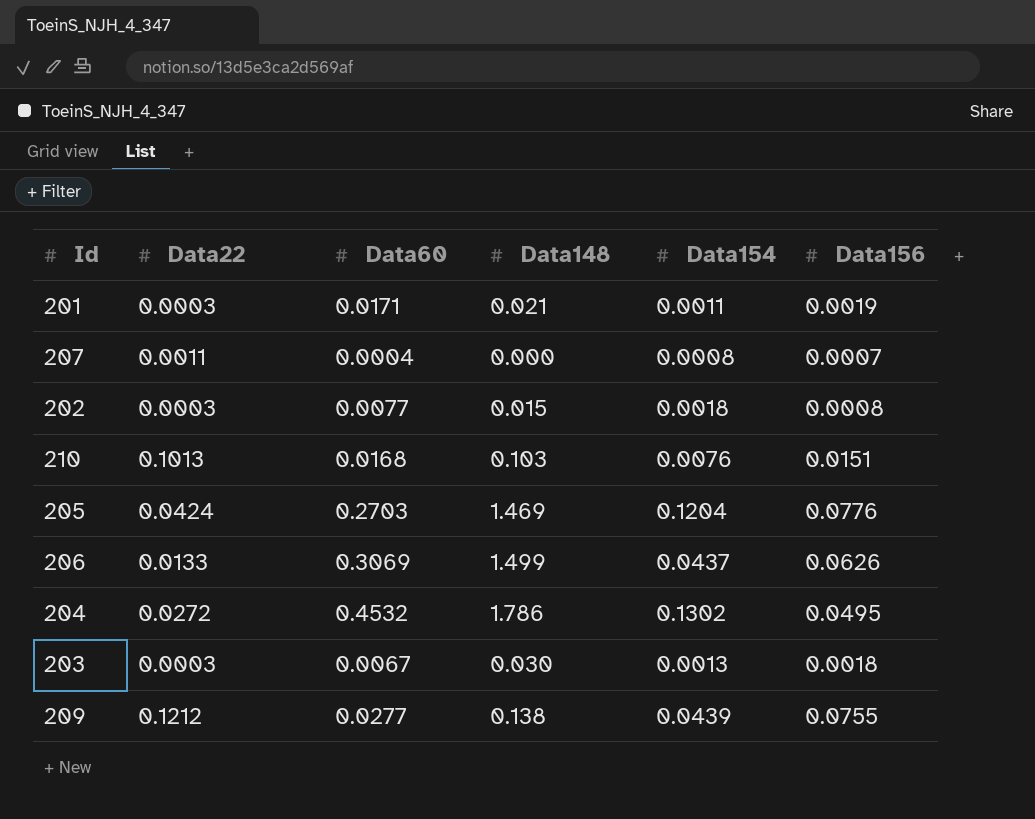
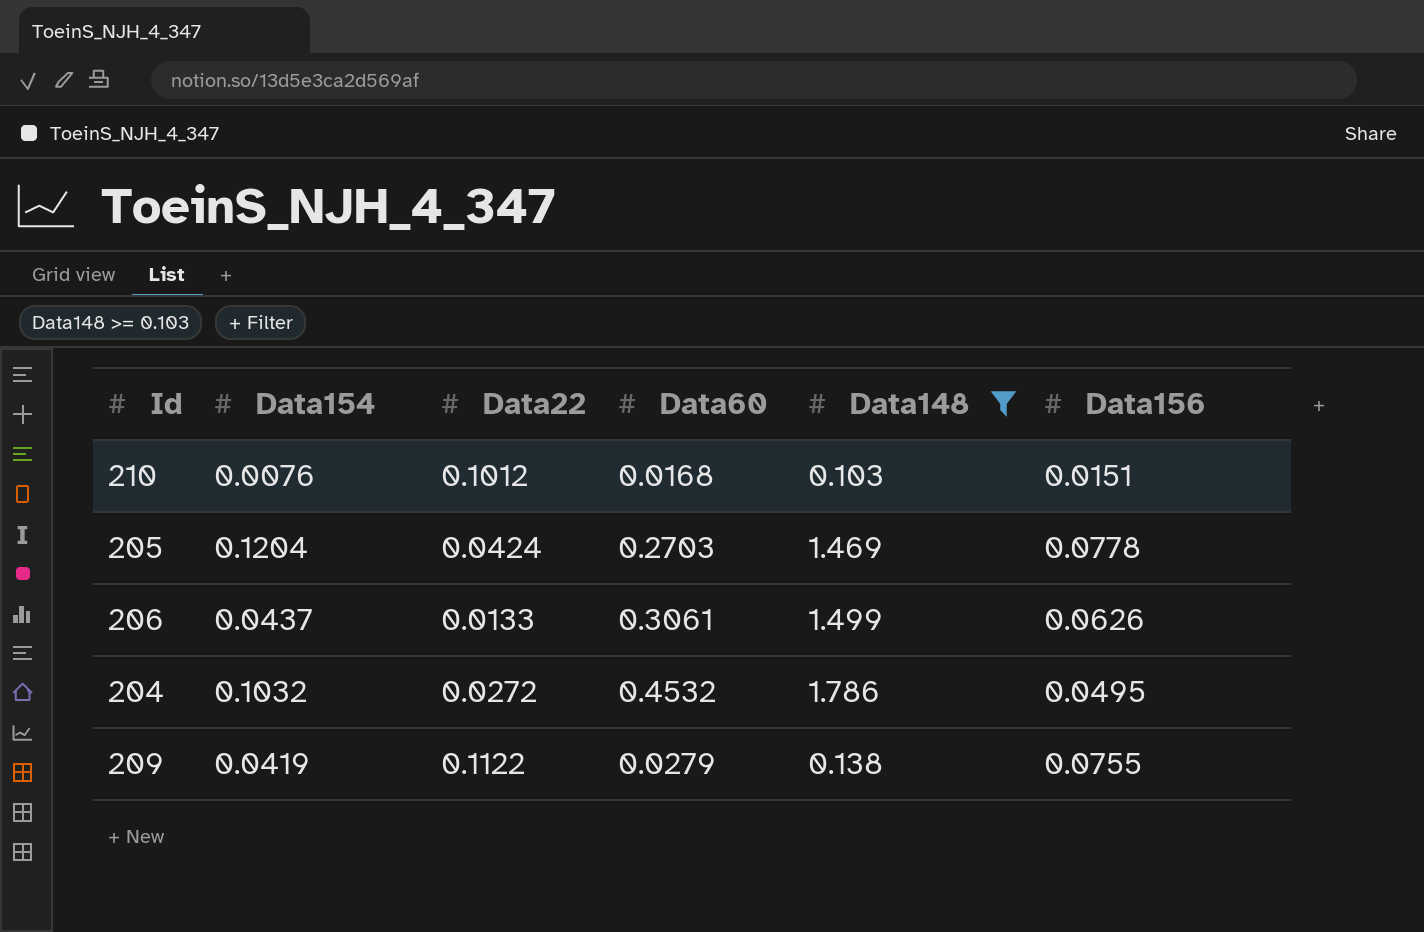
filter: none -> Data148 >= 0.103
column Data154 | position: 5 -> 2
210 | Data22: 0.1013 -> 0.1012
205 | Data156: 0.0776 -> 0.0778
206 | Data60: 0.3069 -> 0.3061
204 | Data154: 0.1302 -> 0.1032
209 | Data154: 0.0439 -> 0.0419
209 | Data22: 0.1212 -> 0.1122
209 | Data60: 0.0277 -> 0.0279

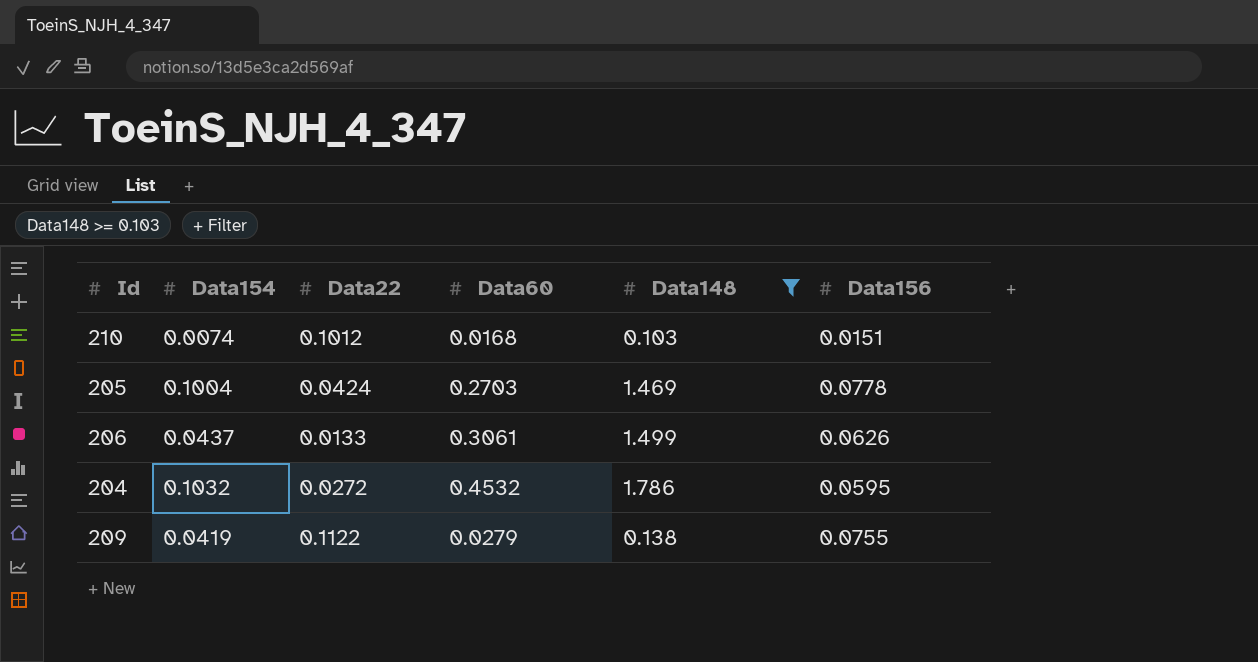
210 | Data154: 0.0076 -> 0.0074
205 | Data154: 0.1204 -> 0.1004
204 | Data156: 0.0495 -> 0.0595

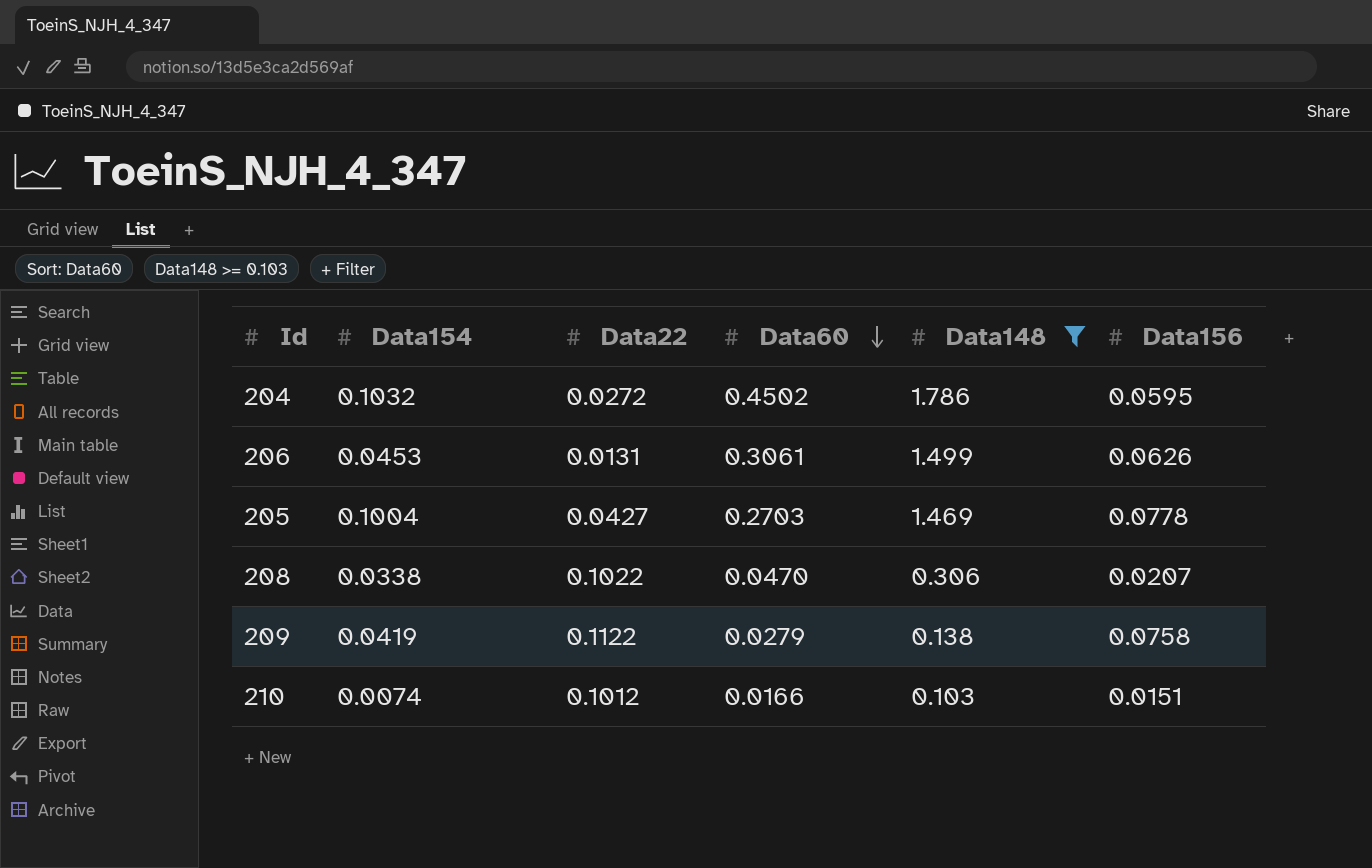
row order: none -> Data60 descending
204 | Data60: 0.4532 -> 0.4502
206 | Data154: 0.0437 -> 0.0453
206 | Data22: 0.0133 -> 0.0131
205 | Data22: 0.0424 -> 0.0427
row 208: none -> 0.0338 | 0.1022 | 0.0470 | 0.306 | 0.0207
209 | Data156: 0.0755 -> 0.0758
210 | Data60: 0.0168 -> 0.0166

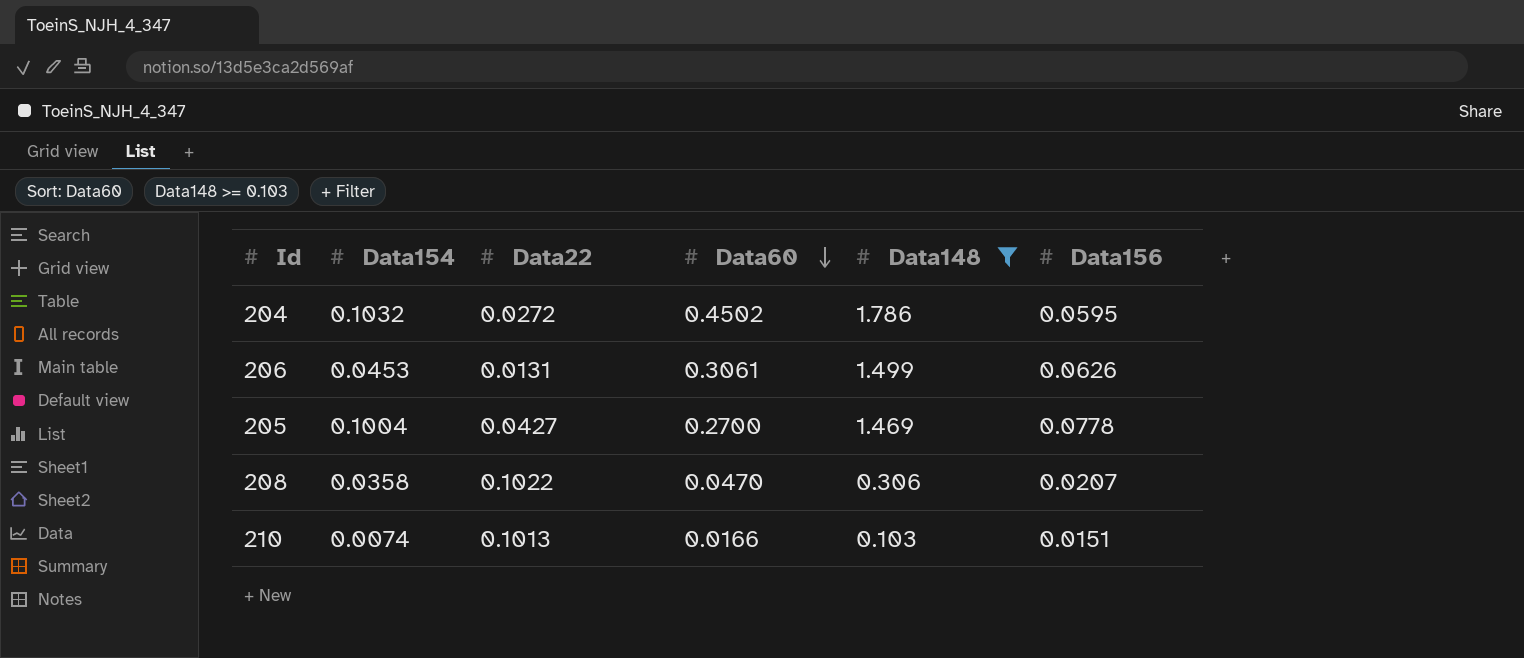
row 209: 0.0419 | 0.1122 | 0.0279 | 0.138 | 0.0758 -> none
205 | Data60: 0.2703 -> 0.2700
208 | Data154: 0.0338 -> 0.0358
210 | Data22: 0.1012 -> 0.1013

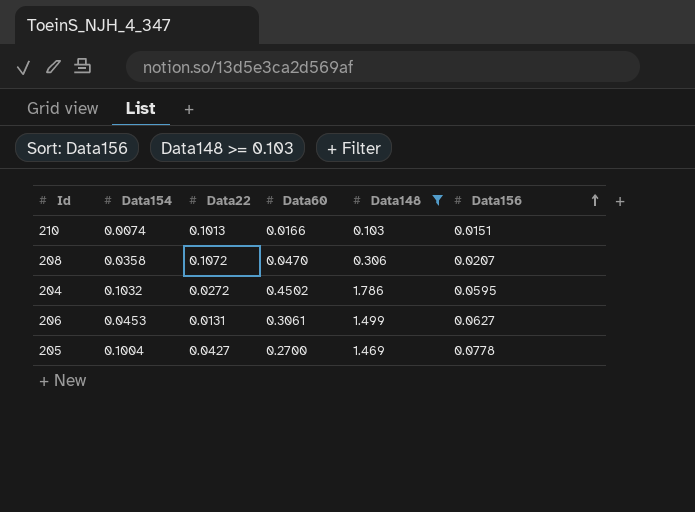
row order: Data60 descending -> Data156 ascending
208 | Data22: 0.1022 -> 0.1072
206 | Data156: 0.0626 -> 0.0627

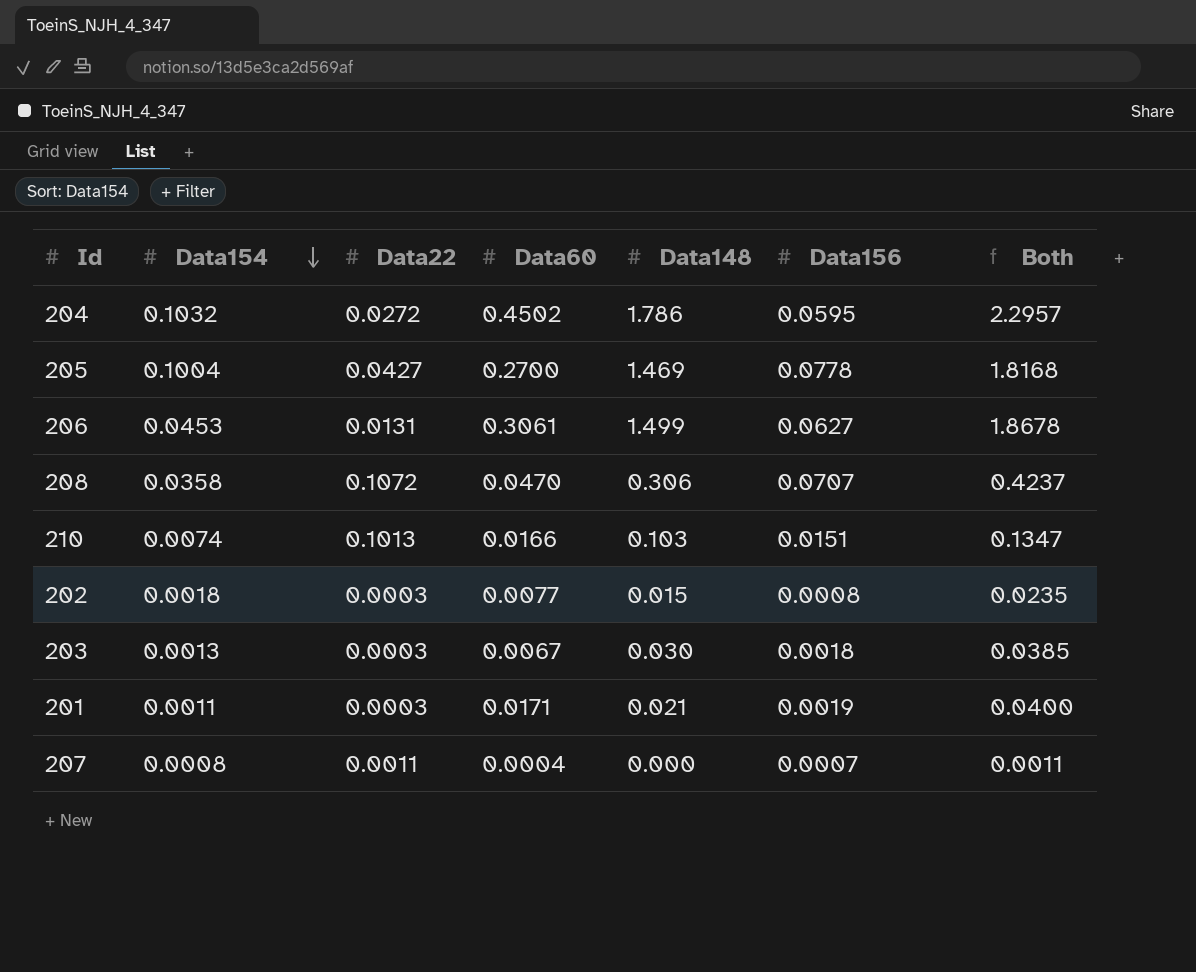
filter: Data148 >= 0.103 -> none
row order: Data156 ascending -> Data154 descending
column Both | formula: none -> [Data60] + [Data148] + [Data156]
208 | Data156: 0.0207 -> 0.0707

